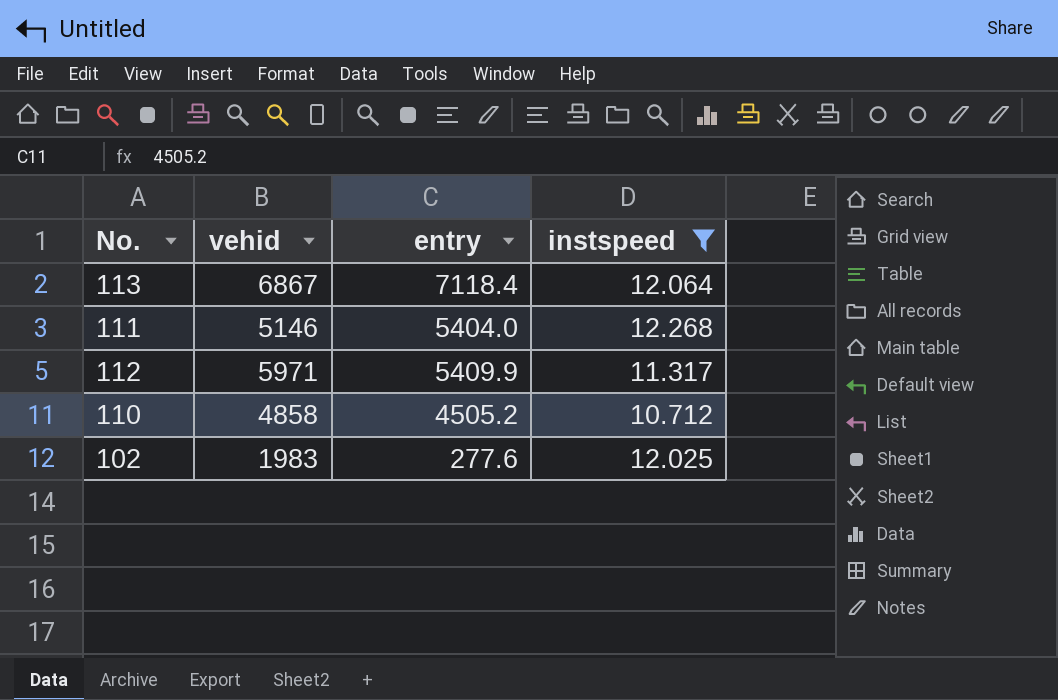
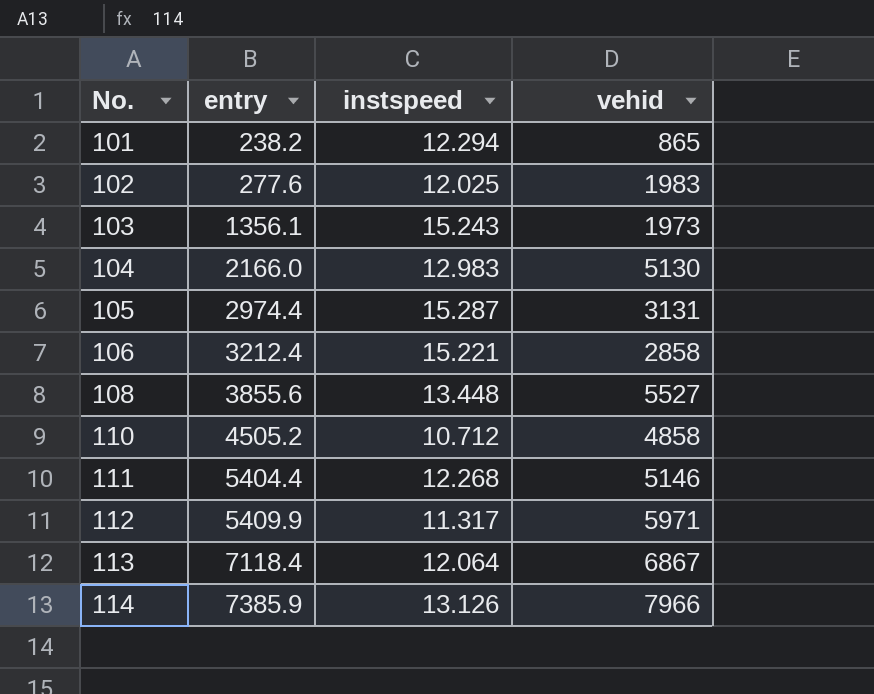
filter: instspeed <= 12.268 -> none
row order: none -> No. ascending
column vehid | position: 2 -> 4
111 | entry: 5404.0 -> 5404.4

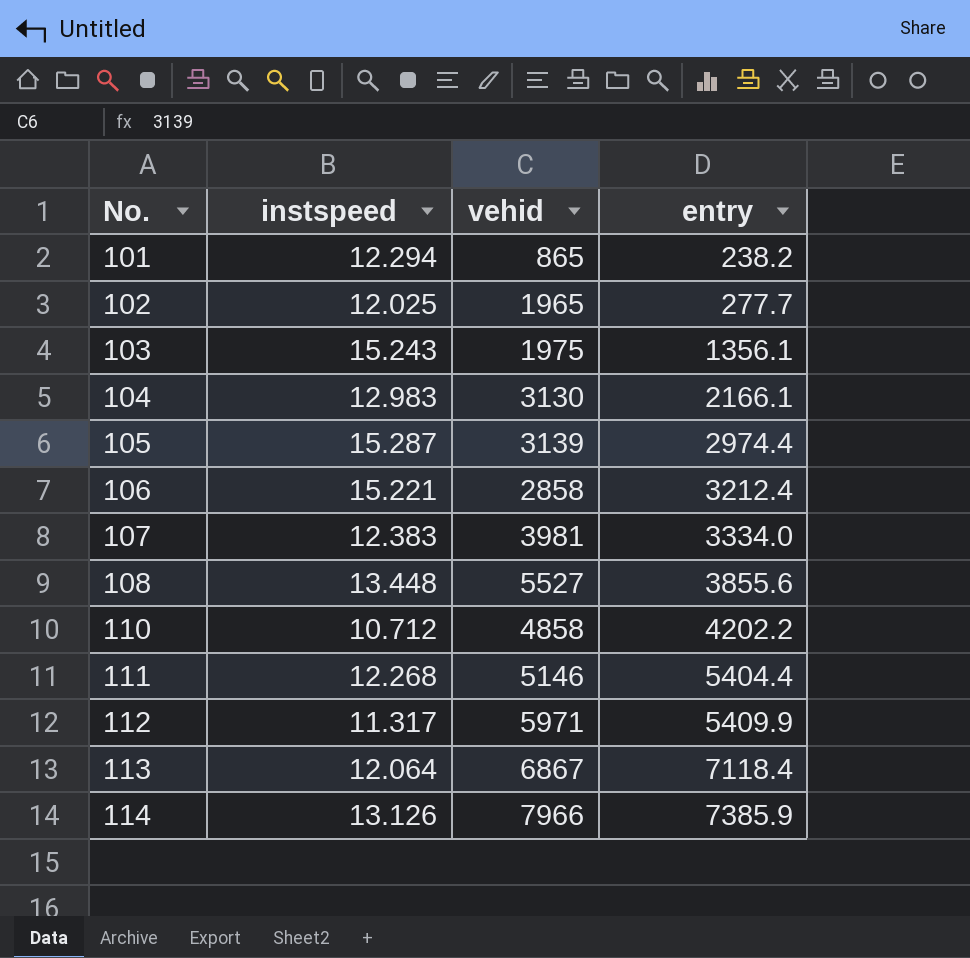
column entry | position: 2 -> 4
102 | vehid: 1983 -> 1965
102 | entry: 277.6 -> 277.7
103 | vehid: 1973 -> 1975
104 | vehid: 5130 -> 3130
104 | entry: 2166.0 -> 2166.1
105 | vehid: 3131 -> 3139
row 107: none -> 12.383 | 3981 | 3334.0
110 | entry: 4505.2 -> 4202.2

